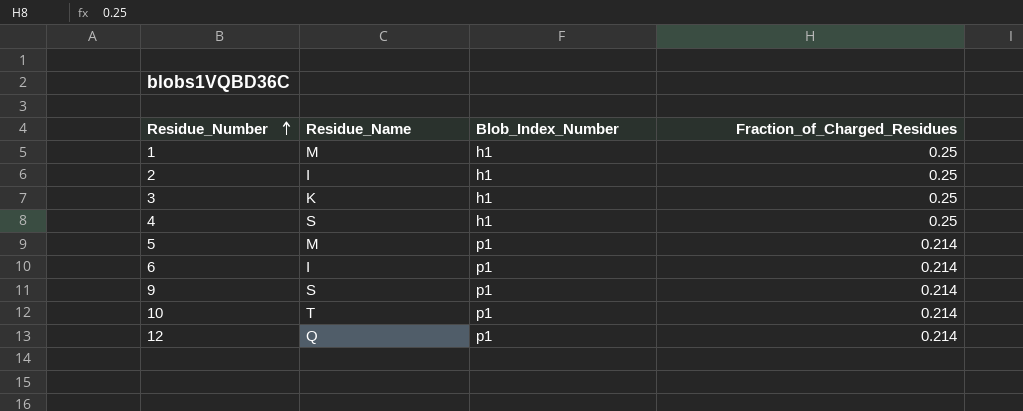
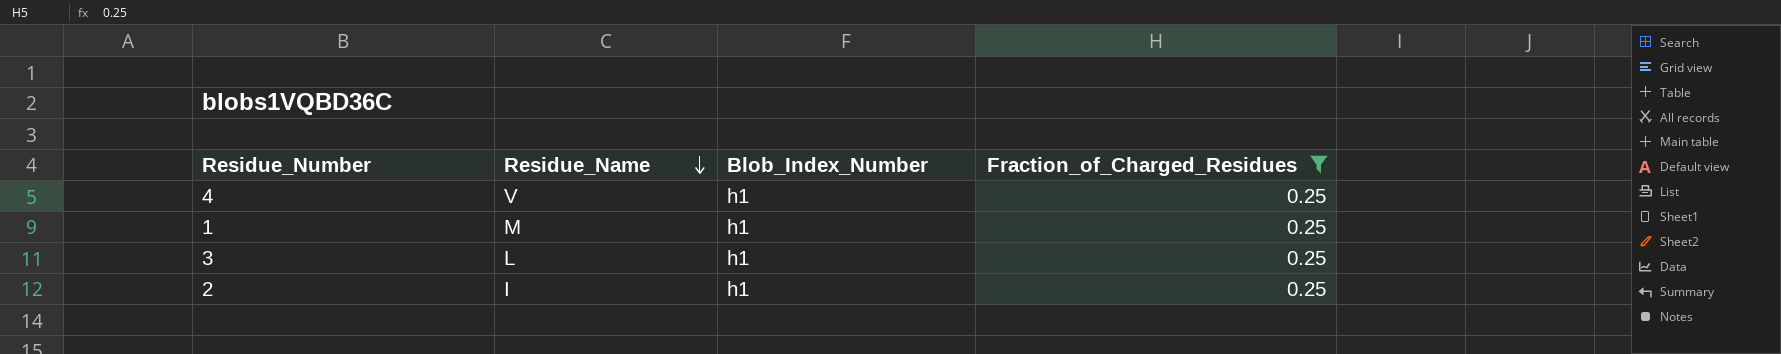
filter: none -> Fraction_of_Charged_Residues = 0.25
row order: Residue_Number ascending -> Residue_Name descending
4 | Residue_Name: S -> V
3 | Residue_Name: K -> L

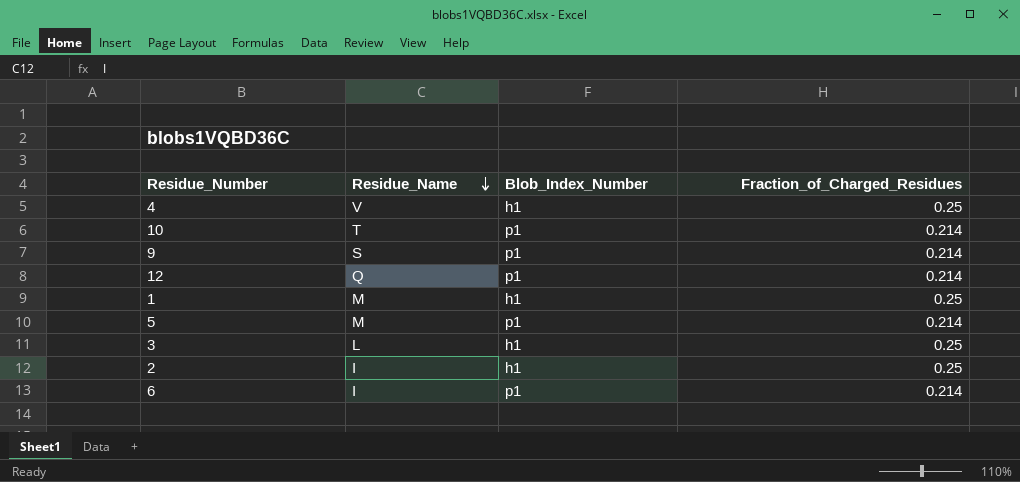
filter: Fraction_of_Charged_Residues = 0.25 -> none

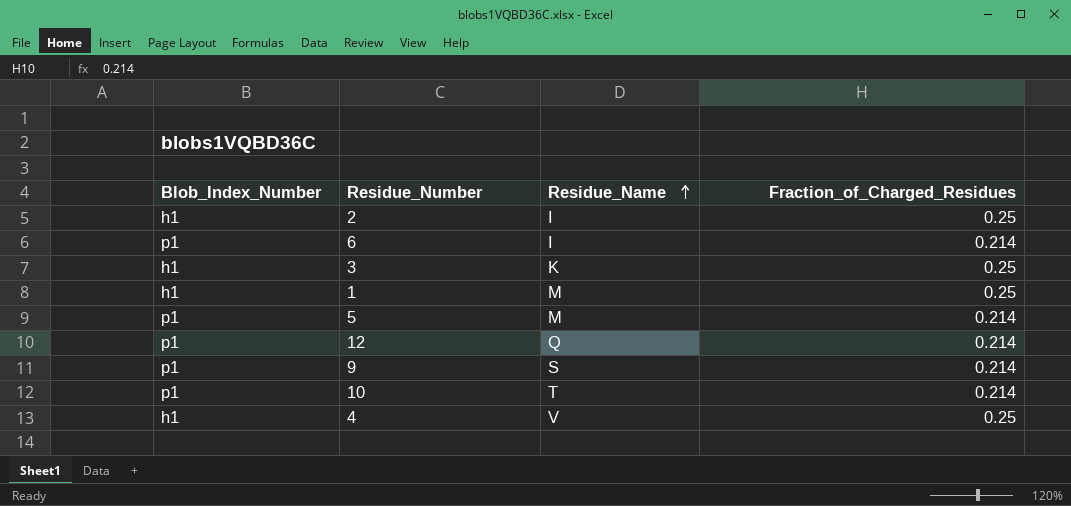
row order: Residue_Name descending -> Residue_Name ascending
column Blob_Index_Number | position: 3 -> 1
3 | Residue_Name: L -> K

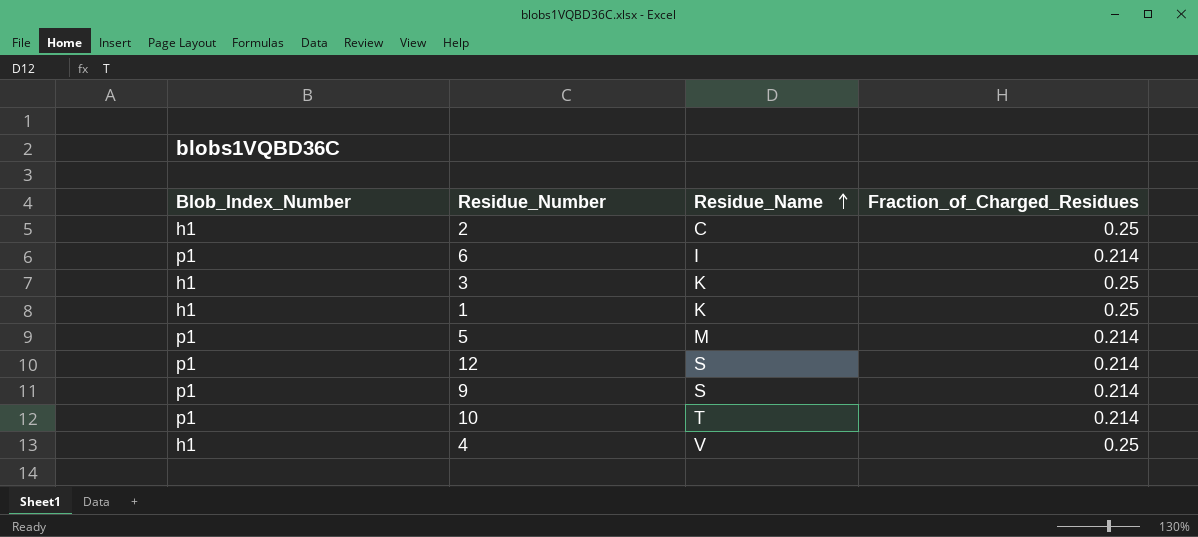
2 | Residue_Name: I -> C
1 | Residue_Name: M -> K
12 | Residue_Name: Q -> S

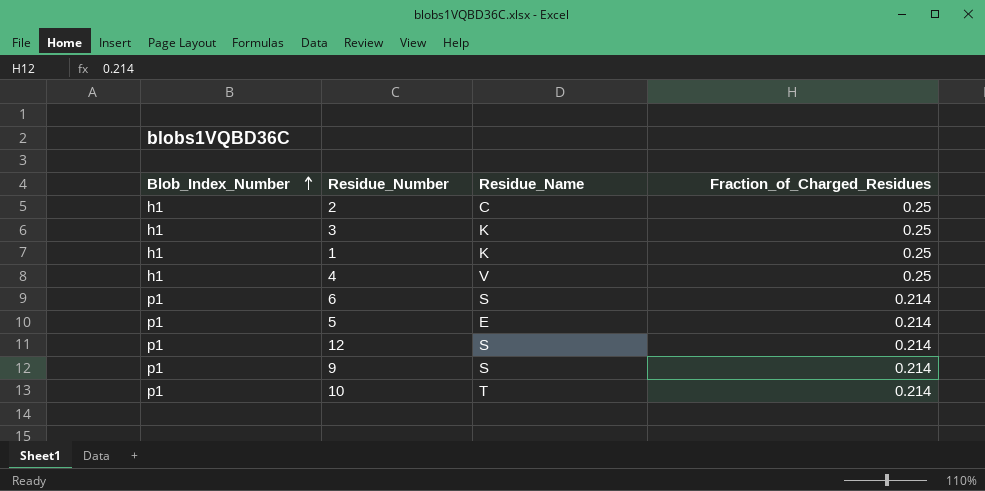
row order: Residue_Name ascending -> Blob_Index_Number ascending
6 | Residue_Name: I -> S
5 | Residue_Name: M -> E

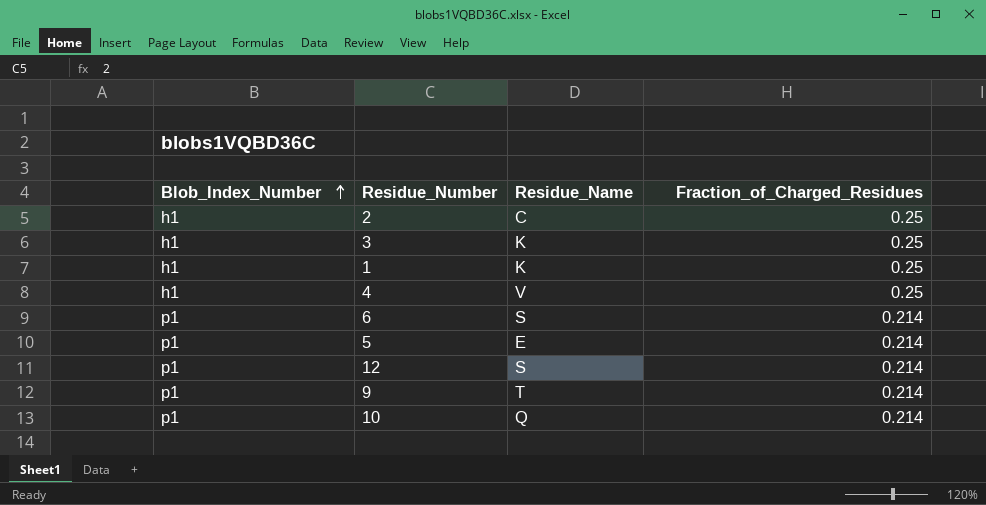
9 | Residue_Name: S -> T
10 | Residue_Name: T -> Q

